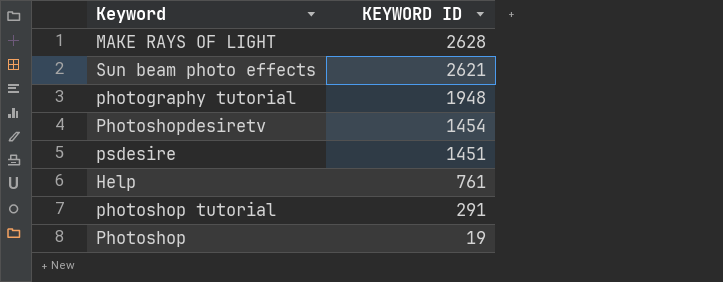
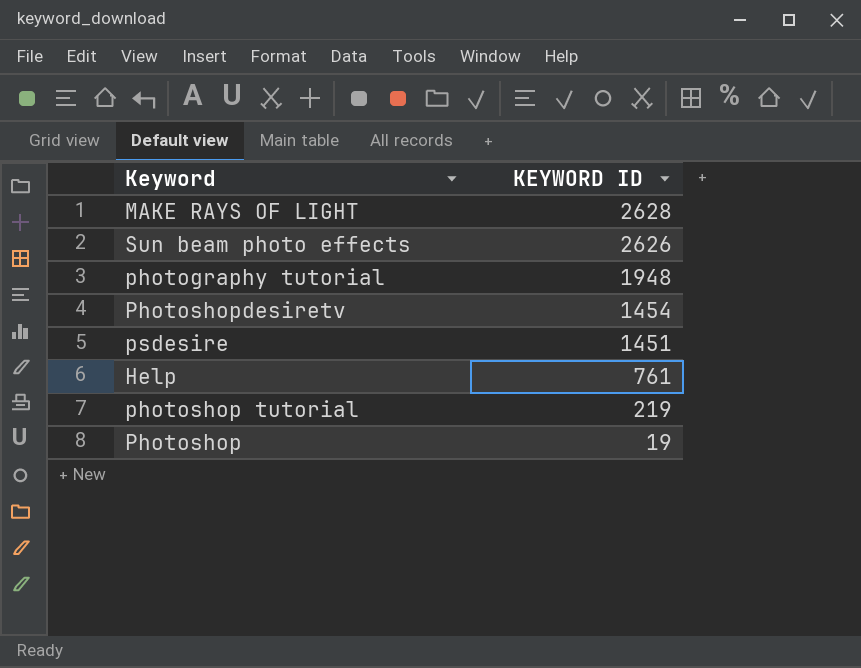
Sun beam photo effects | KEYWORD ID: 2621 -> 2626
photoshop tutorial | KEYWORD ID: 291 -> 219

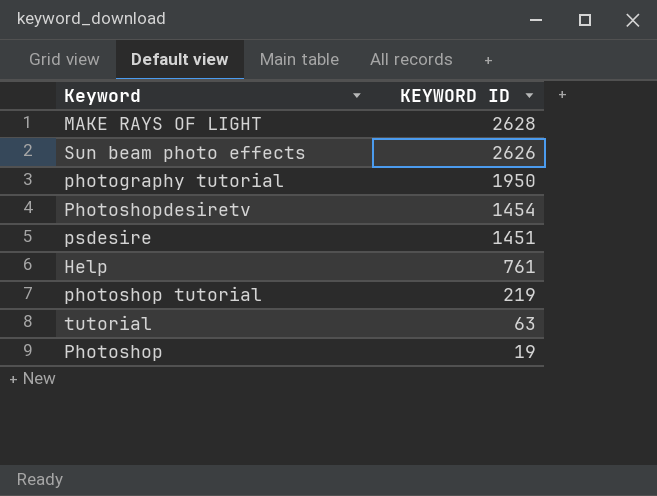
photography tutorial | KEYWORD ID: 1948 -> 1950
row tutorial: none -> 63

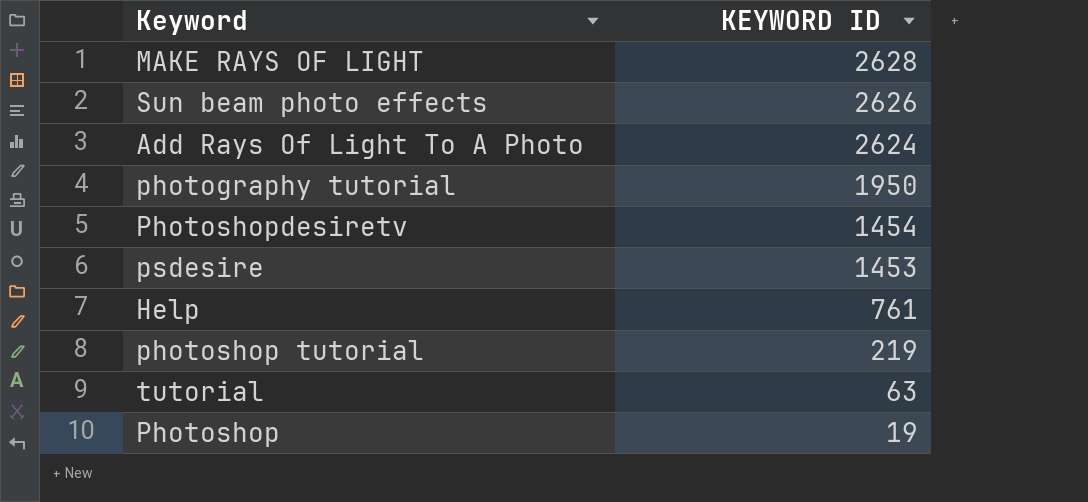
row Add Rays Of Light To A Photo: none -> 2624
psdesire | KEYWORD ID: 1451 -> 1453

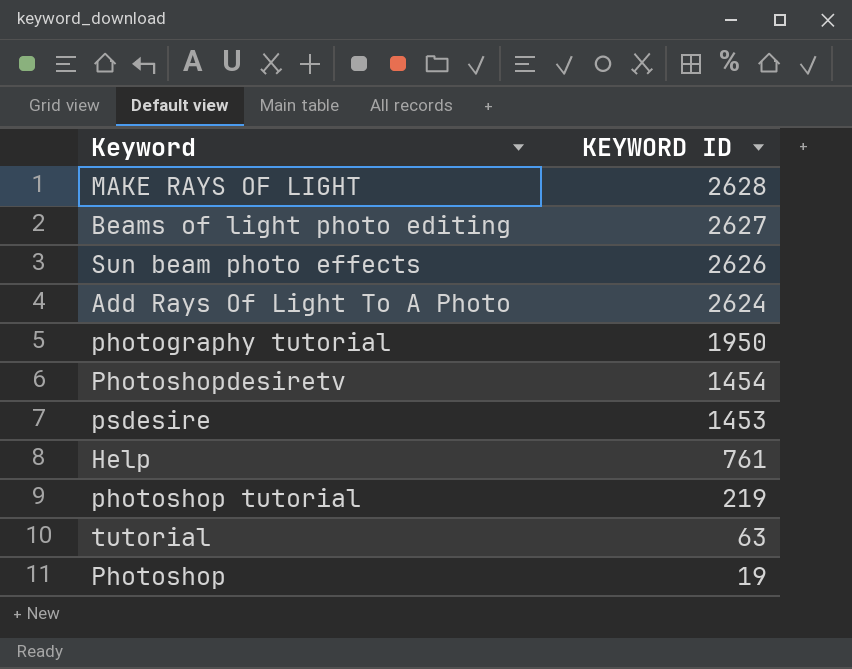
row Beams of light photo editing: none -> 2627

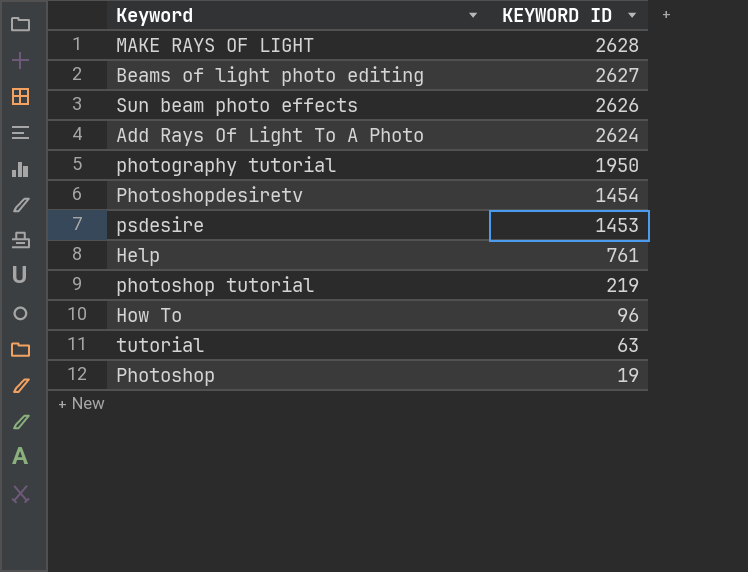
row How To: none -> 96

